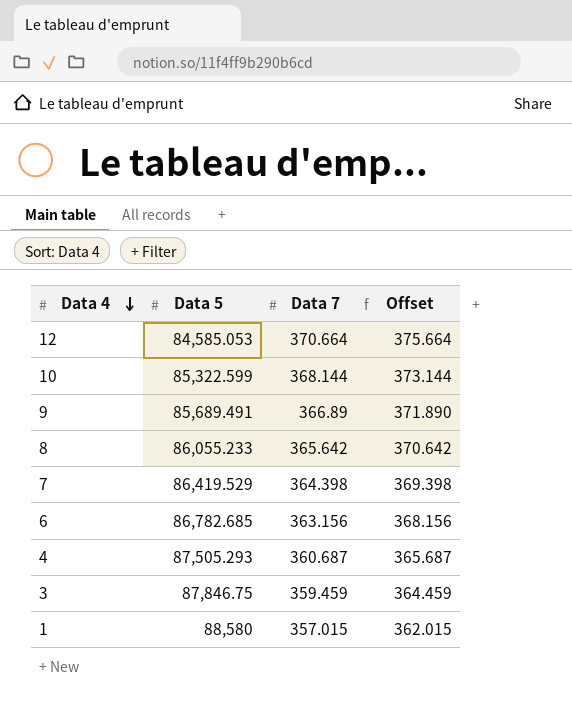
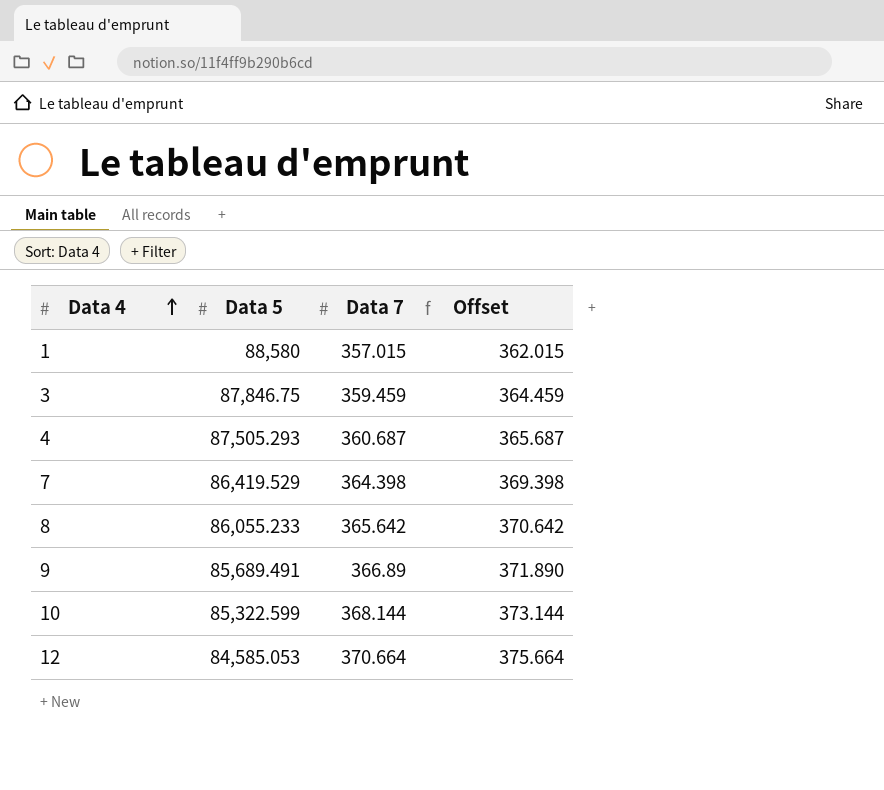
row order: Data 4 descending -> Data 4 ascending
row 6: 86,782.685 | 363.156 | 368.156 -> none

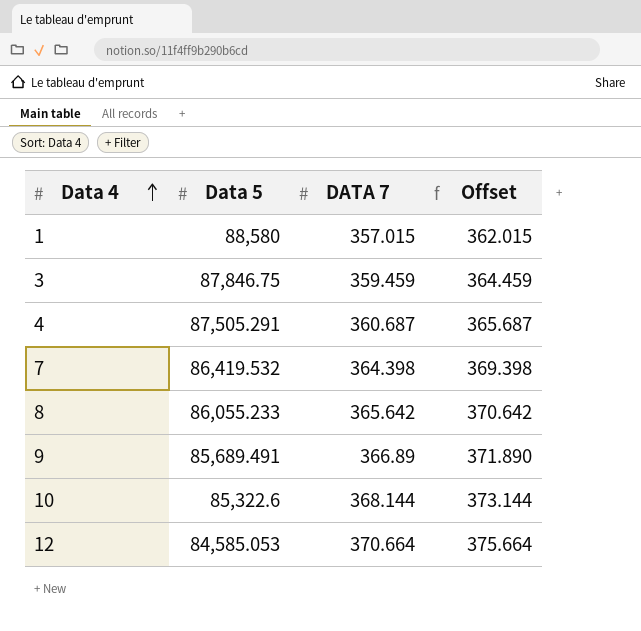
column name: Data 7 -> DATA 7
4 | Data 5: 87,505.293 -> 87,505.291
7 | Data 5: 86,419.529 -> 86,419.532
10 | Data 5: 85,322.599 -> 85,322.6

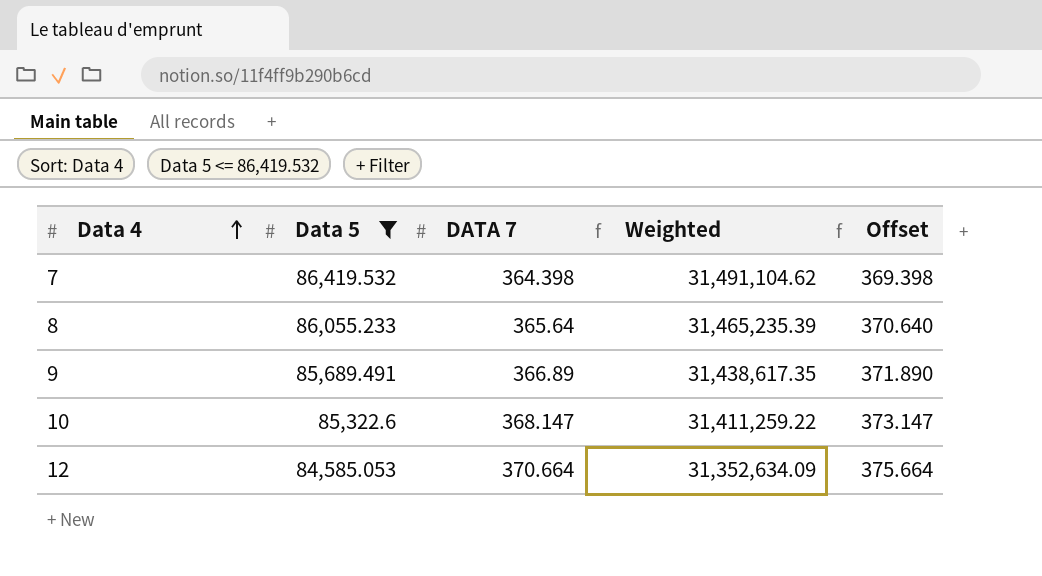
filter: none -> Data 5 <= 86,419.532
column Weighted | formula: none -> [Data 5] * [DATA 7]
8 | DATA 7: 365.642 -> 365.64
8 | Offset: 370.642 -> 370.640
10 | DATA 7: 368.144 -> 368.147
10 | Offset: 373.144 -> 373.147

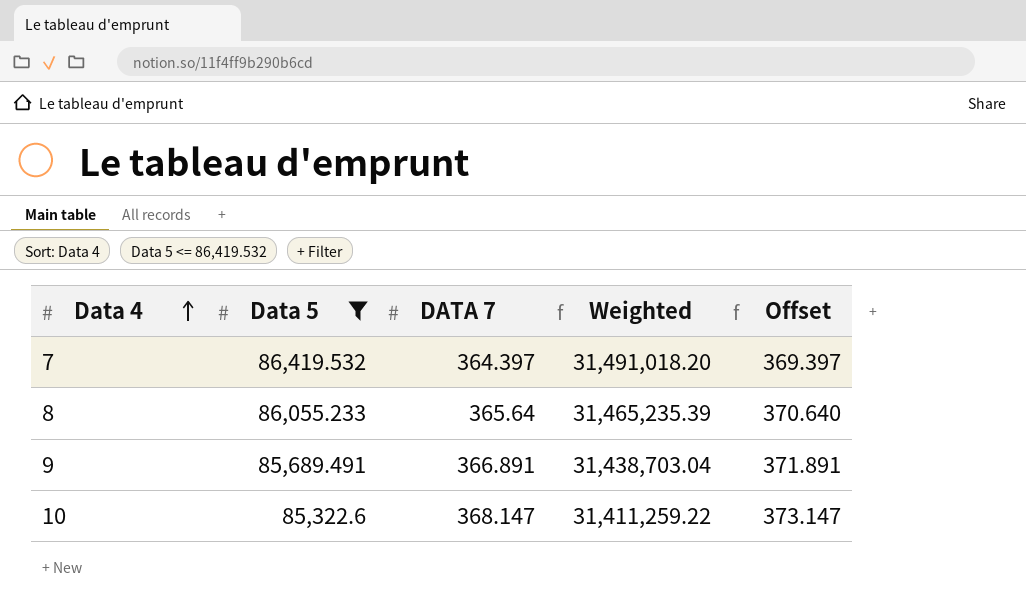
row 12: 84,585.053 | 370.664 | 31,352,634.09 | 375.664 -> none
7 | DATA 7: 364.398 -> 364.397
7 | Weighted: 31,491,104.62 -> 31,491,018.20
7 | Offset: 369.398 -> 369.397
9 | DATA 7: 366.89 -> 366.891
9 | Weighted: 31,438,617.35 -> 31,438,703.04
9 | Offset: 371.890 -> 371.891

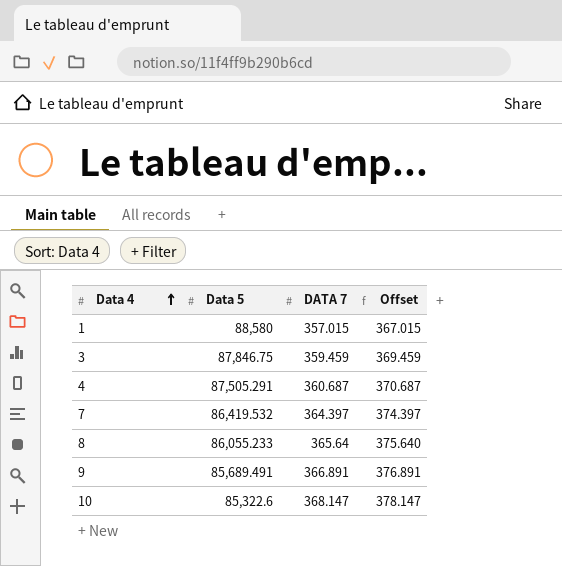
filter: Data 5 <= 86,419.532 -> none
column Weighted | formula: [Data 5] * [DATA 7] -> none
column Offset | formula: [DATA 7] + 5 -> [DATA 7] + 10

